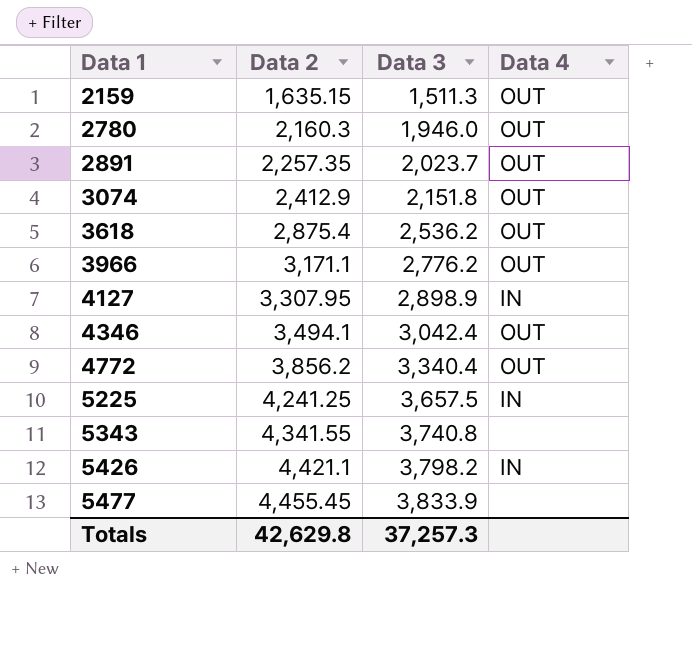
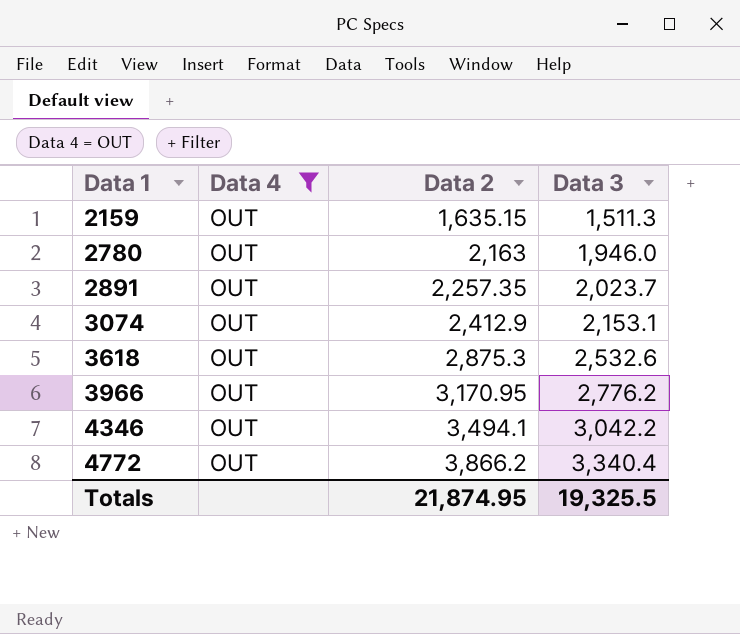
filter: none -> Data 4 = OUT
column Data 4 | position: 4 -> 2
2780 | Data 2: 2,160.3 -> 2,163
3074 | Data 3: 2,151.8 -> 2,153.1
3618 | Data 2: 2,875.4 -> 2,875.3
3618 | Data 3: 2,536.2 -> 2,532.6
3966 | Data 2: 3,171.1 -> 3,170.95
4346 | Data 3: 3,042.4 -> 3,042.2
4772 | Data 2: 3,856.2 -> 3,866.2
Totals | Data 2: 42,629.8 -> 21,874.95
Totals | Data 3: 37,257.3 -> 19,325.5

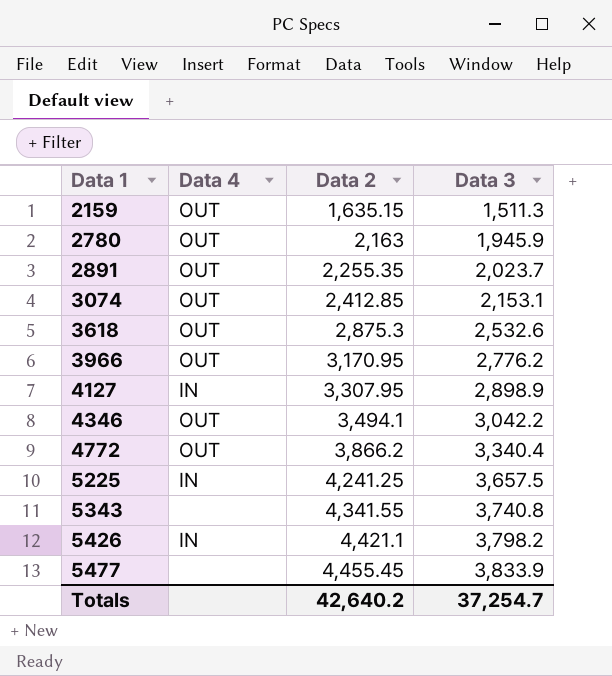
filter: Data 4 = OUT -> none
2780 | Data 3: 1,946.0 -> 1,945.9
2891 | Data 2: 2,257.35 -> 2,255.35
3074 | Data 2: 2,412.9 -> 2,412.85
Totals | Data 2: 21,874.95 -> 42,640.2
Totals | Data 3: 19,325.5 -> 37,254.7

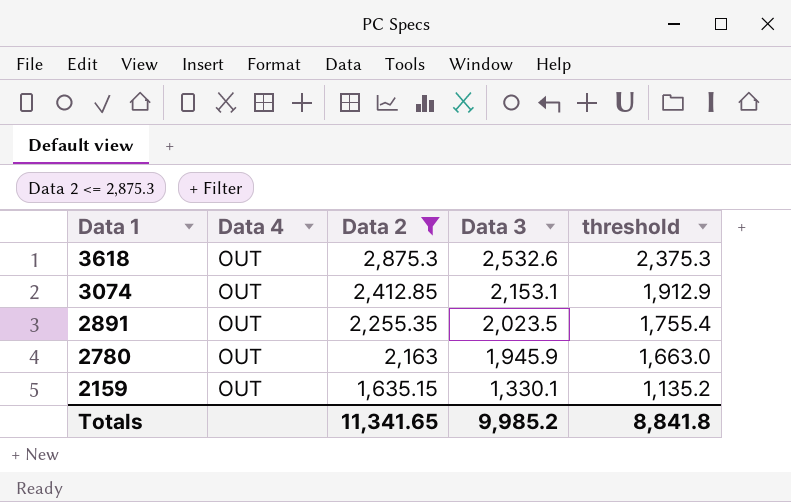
filter: none -> Data 2 <= 2,875.3
row order: Data 1 ascending -> Data 1 descending
column threshold | formula: none -> [Data 2] - 500
2891 | Data 3: 2,023.7 -> 2,023.5
2159 | Data 3: 1,511.3 -> 1,330.1
Totals | Data 2: 42,640.2 -> 11,341.65
Totals | Data 3: 37,254.7 -> 9,985.2

